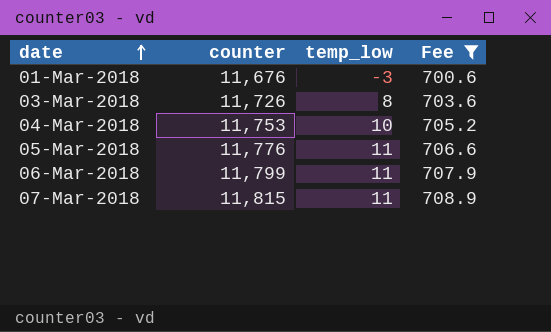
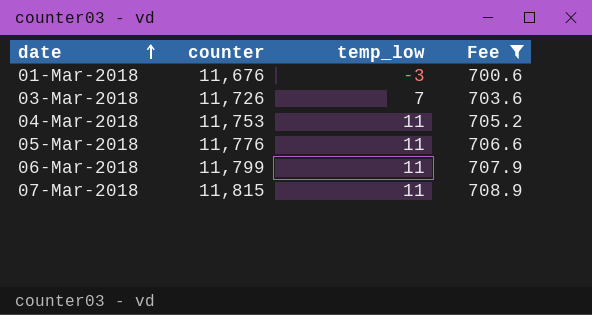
03-Mar-2018 | temp_low: 8 -> 7
04-Mar-2018 | temp_low: 10 -> 11

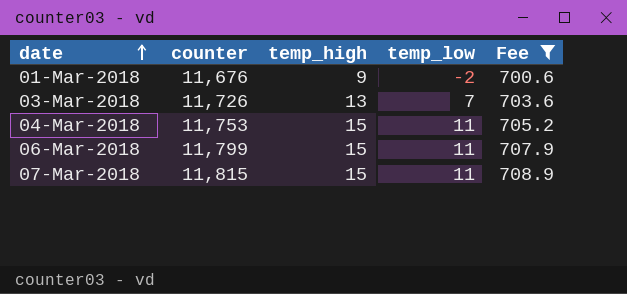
column temp_high | position: none -> 3
row 05-Mar-2018: 11,776 | 11 | 706.6 -> none
01-Mar-2018 | temp_low: -3 -> -2

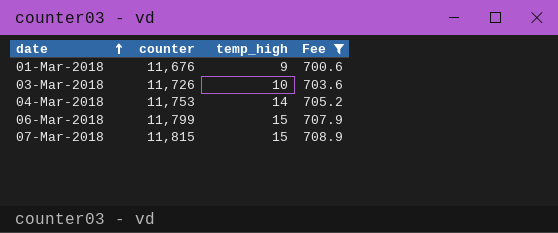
column temp_low | position: 4 -> none
03-Mar-2018 | temp_high: 13 -> 10
04-Mar-2018 | temp_high: 15 -> 14

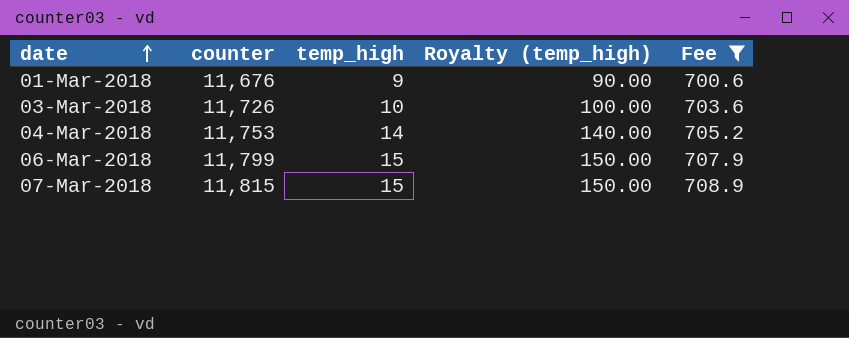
column Royalty (temp_high) | formula: none -> [temp_high] * 10

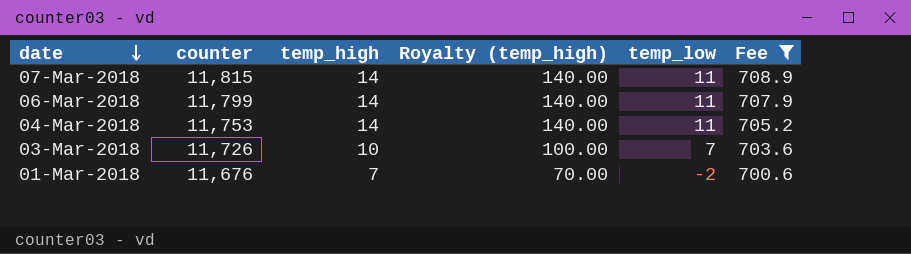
row order: date ascending -> date descending
column temp_low | position: none -> 5
07-Mar-2018 | temp_high: 15 -> 14
07-Mar-2018 | Royalty (temp_high): 150.00 -> 140.00
06-Mar-2018 | temp_high: 15 -> 14
06-Mar-2018 | Royalty (temp_high): 150.00 -> 140.00
01-Mar-2018 | temp_high: 9 -> 7
01-Mar-2018 | Royalty (temp_high): 90.00 -> 70.00

